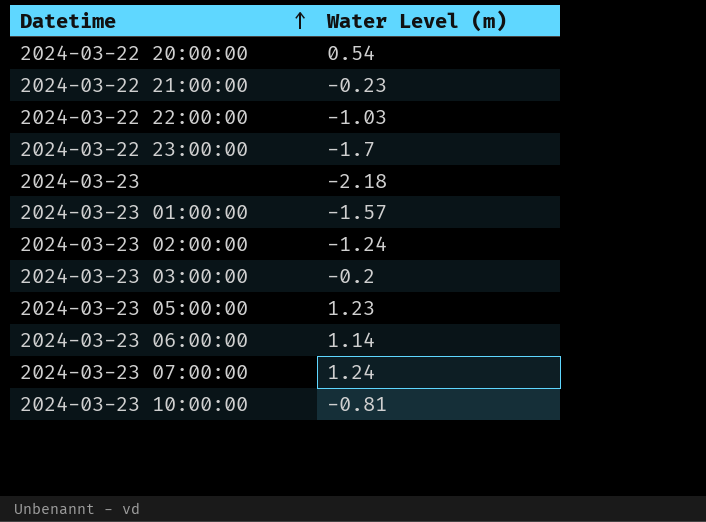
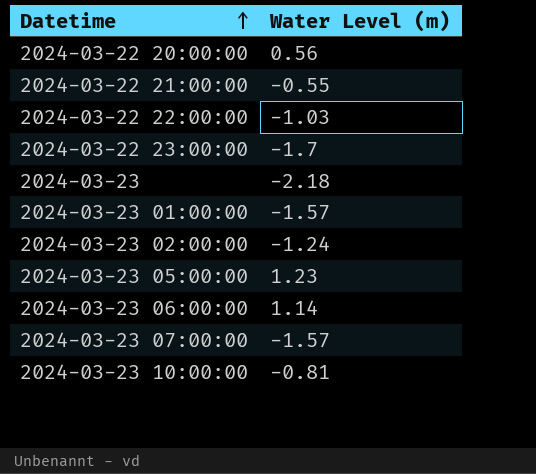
row 2024-03-23 03:00:00: -0.2 -> none
2024-03-22 20:00:00 | Water Level (m): 0.54 -> 0.56
2024-03-22 21:00:00 | Water Level (m): -0.23 -> -0.55
2024-03-23 07:00:00 | Water Level (m): 1.24 -> -1.57

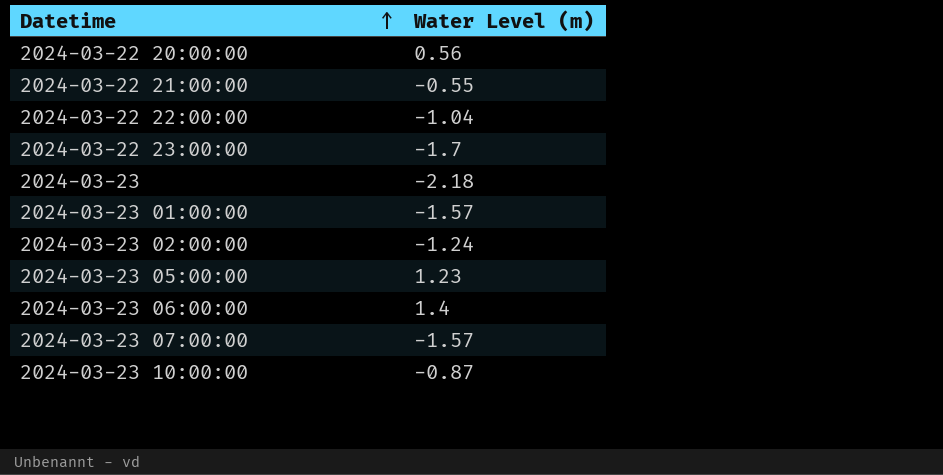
2024-03-22 22:00:00 | Water Level (m): -1.03 -> -1.04
2024-03-23 06:00:00 | Water Level (m): 1.14 -> 1.4
2024-03-23 10:00:00 | Water Level (m): -0.81 -> -0.87

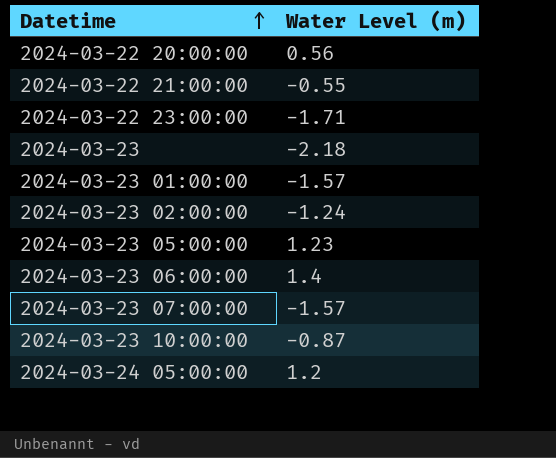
row 2024-03-22 22:00:00: -1.04 -> none
2024-03-22 23:00:00 | Water Level (m): -1.7 -> -1.71
row 2024-03-24 05:00:00: none -> 1.2

